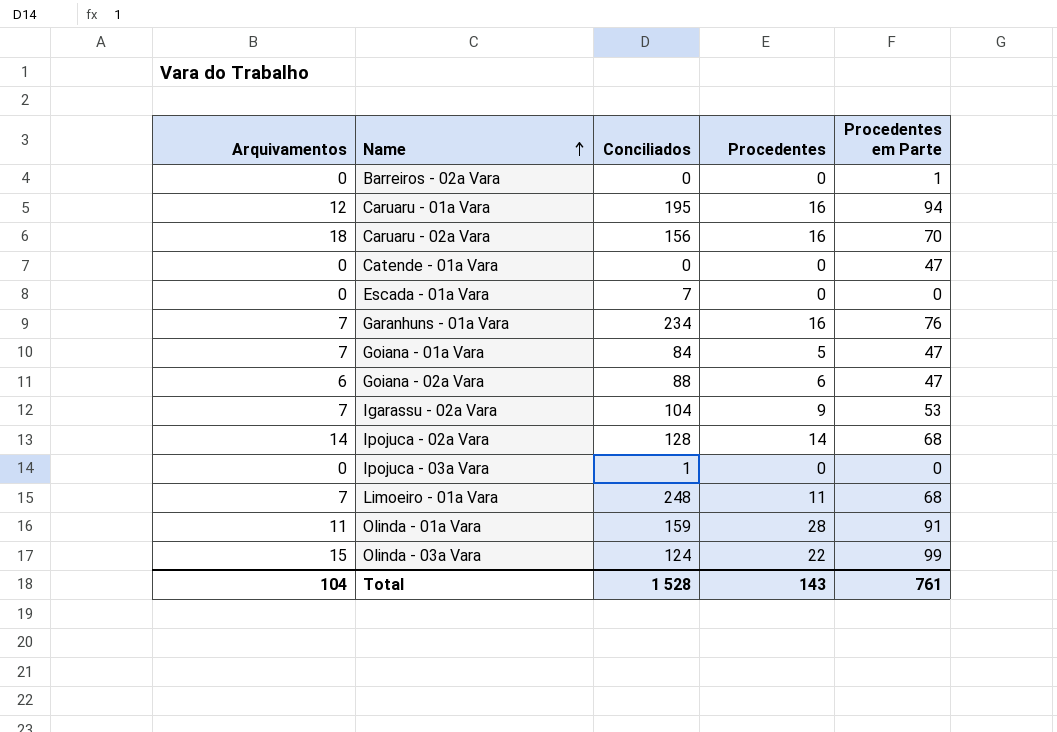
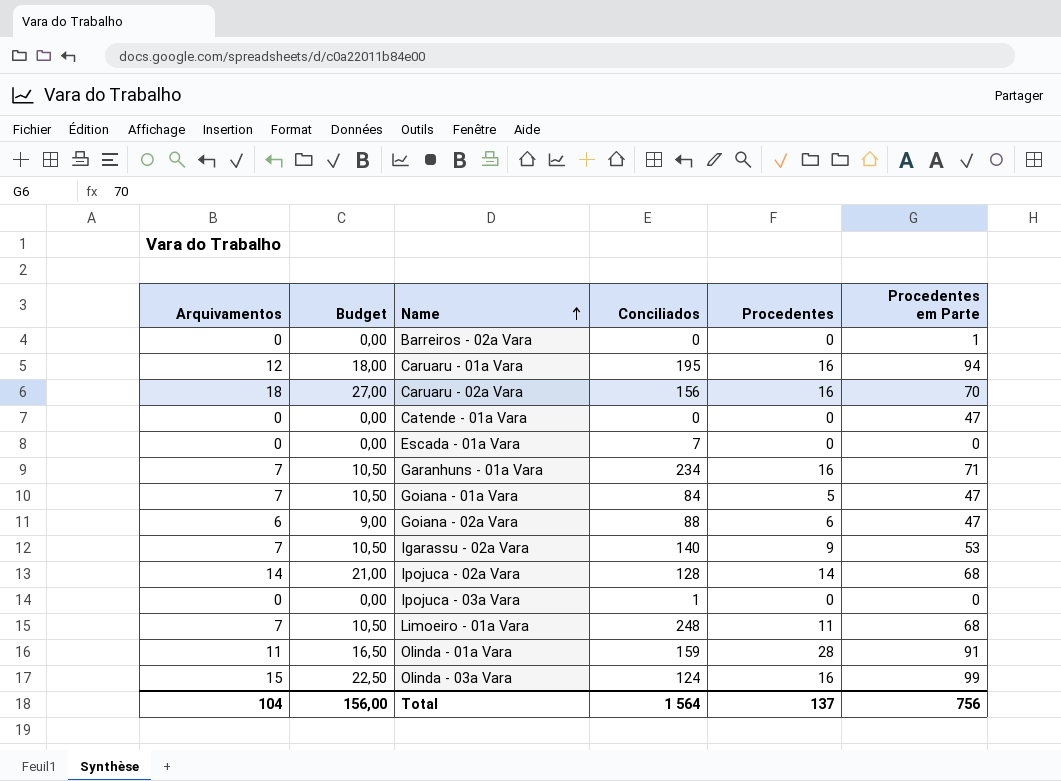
column Budget | formula: none -> [Arquivamentos] * 1,5
Garanhuns - 01a Vara | Procedentes em Parte: 76 -> 71
Igarassu - 02a Vara | Conciliados: 104 -> 140
Olinda - 03a Vara | Procedentes: 22 -> 16
Total | Conciliados: 1 528 -> 1 564
Total | Procedentes: 143 -> 137
Total | Procedentes em Parte: 761 -> 756

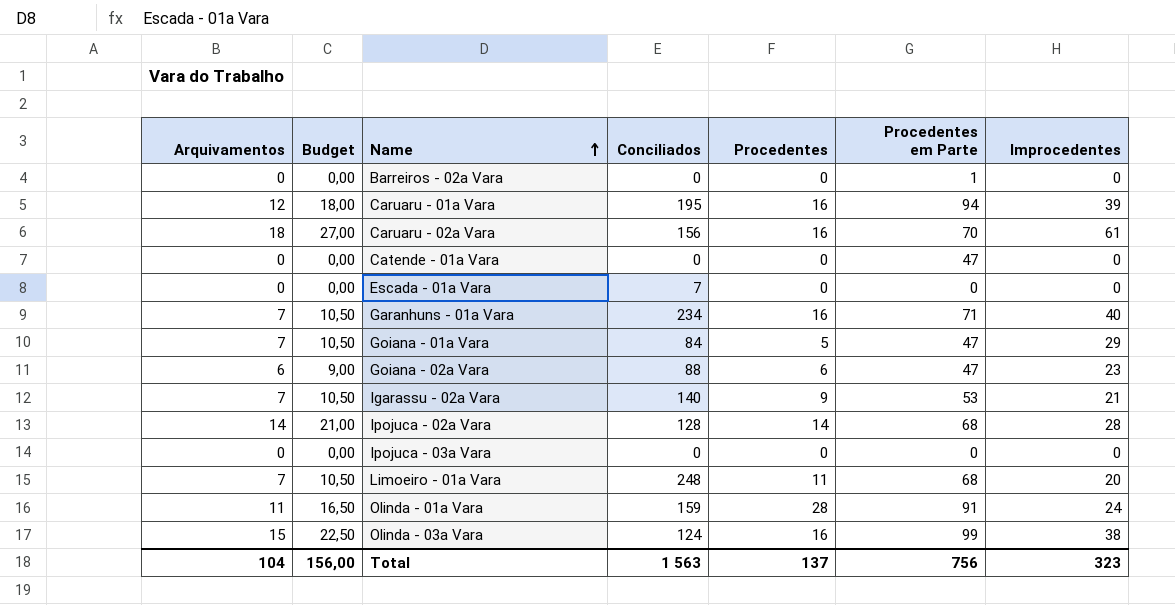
column Improcedentes | position: none -> 7
Ipojuca - 03a Vara | Conciliados: 1 -> 0
Total | Conciliados: 1 564 -> 1 563

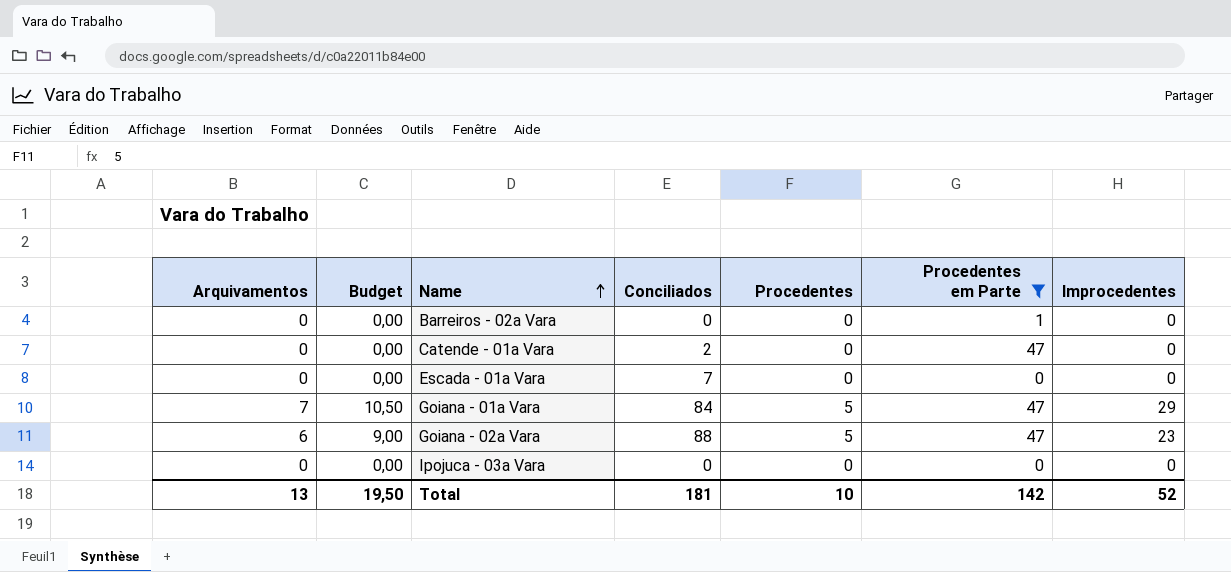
filter: none -> Procedentes em Parte <= 47
Catende - 01a Vara | Conciliados: 0 -> 2
Goiana - 02a Vara | Procedentes: 6 -> 5
Total | Arquivamentos: 104 -> 13
Total | Budget: 156,00 -> 19,50
Total | Conciliados: 1 563 -> 181
Total | Procedentes: 137 -> 10
Total | Procedentes em Parte: 756 -> 142
Total | Improcedentes: 323 -> 52

